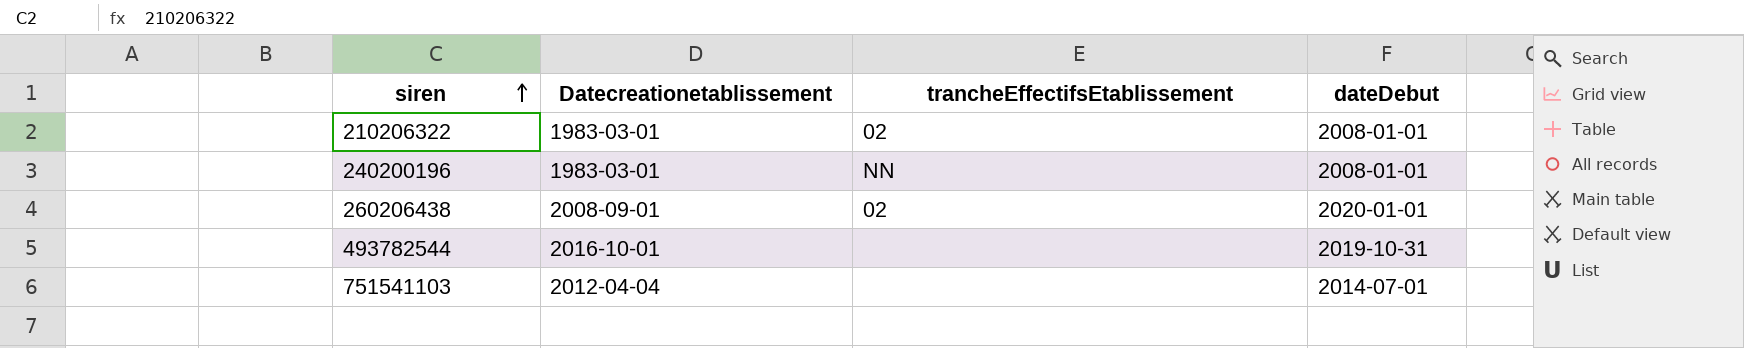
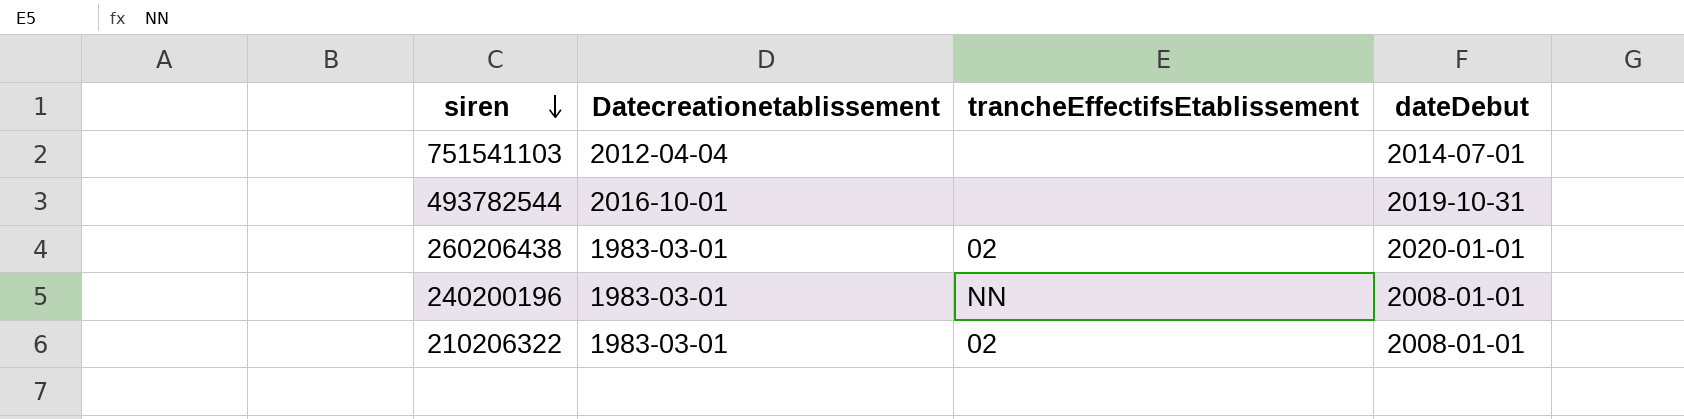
row order: siren ascending -> siren descending
260206438 | Datecreationetablissement: 2008-09-01 -> 1983-03-01

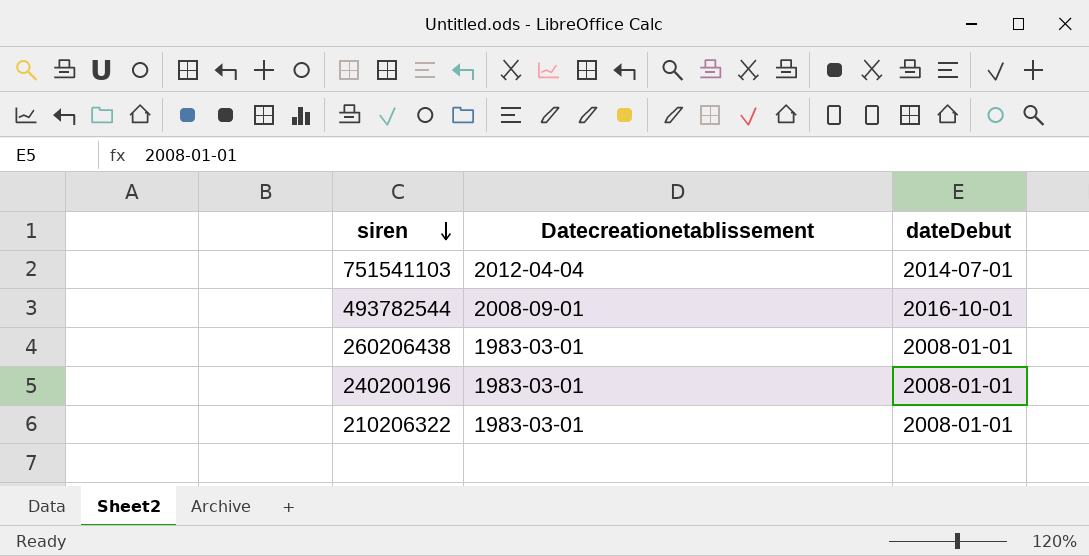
column trancheEffectifsEtablissement | position: 3 -> none
493782544 | Datecreationetablissement: 2016-10-01 -> 2008-09-01
493782544 | dateDebut: 2019-10-31 -> 2016-10-01
260206438 | dateDebut: 2020-01-01 -> 2008-01-01

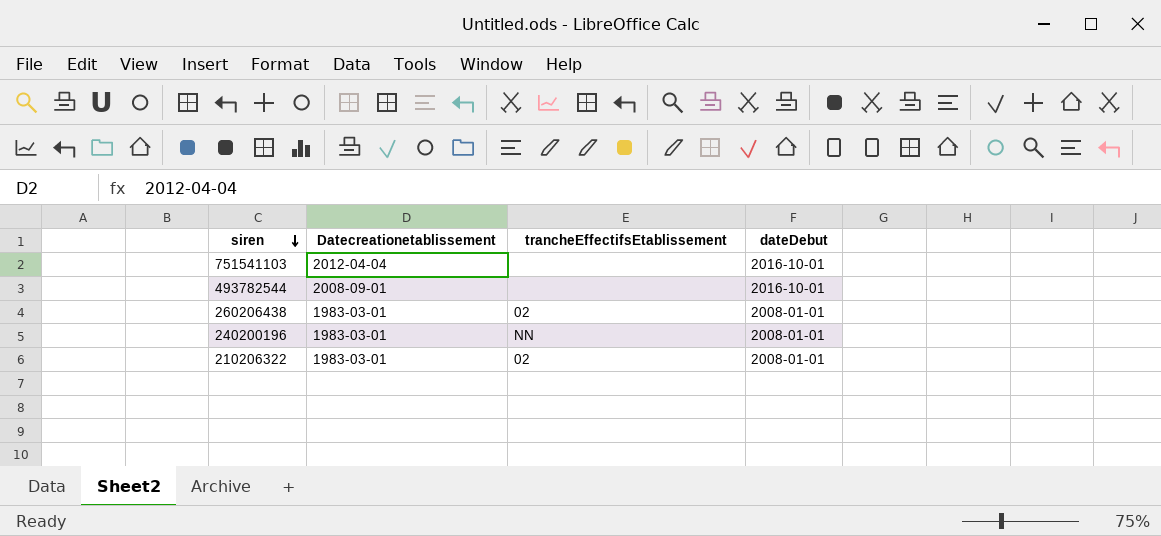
column trancheEffectifsEtablissement | position: none -> 3
751541103 | dateDebut: 2014-07-01 -> 2016-10-01

